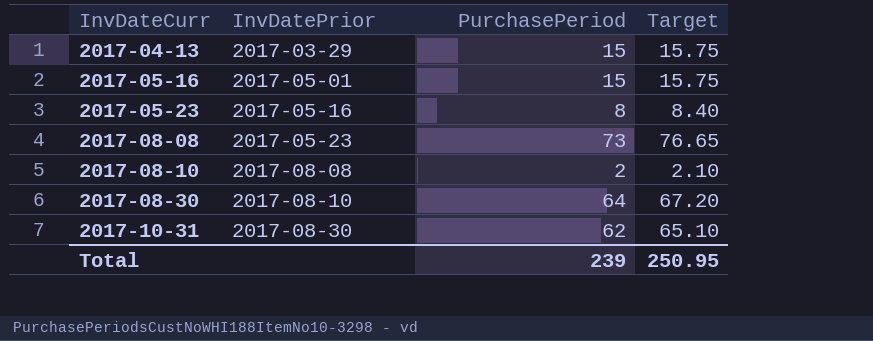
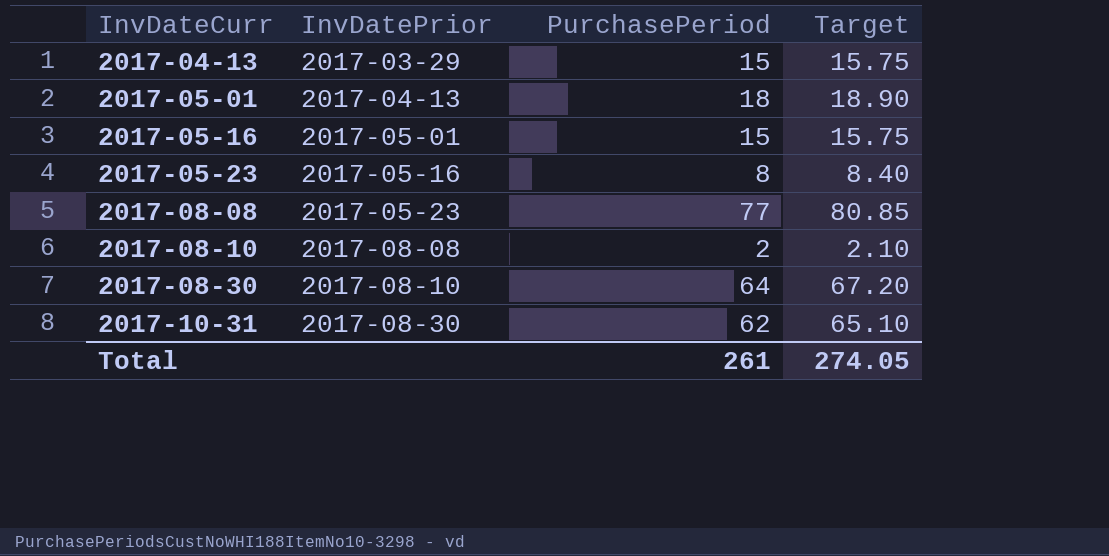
row 2017-05-01: none -> 2017-04-13 | 18 | 18.90
2017-08-08 | PurchasePeriod: 73 -> 77
2017-08-08 | Target: 76.65 -> 80.85
Total | PurchasePeriod: 239 -> 261
Total | Target: 250.95 -> 274.05

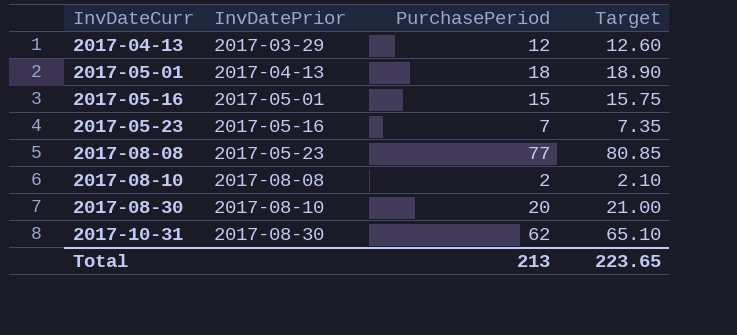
2017-04-13 | PurchasePeriod: 15 -> 12
2017-04-13 | Target: 15.75 -> 12.60
2017-05-23 | PurchasePeriod: 8 -> 7
2017-05-23 | Target: 8.40 -> 7.35
2017-08-30 | PurchasePeriod: 64 -> 20
2017-08-30 | Target: 67.20 -> 21.00
Total | PurchasePeriod: 261 -> 213
Total | Target: 274.05 -> 223.65

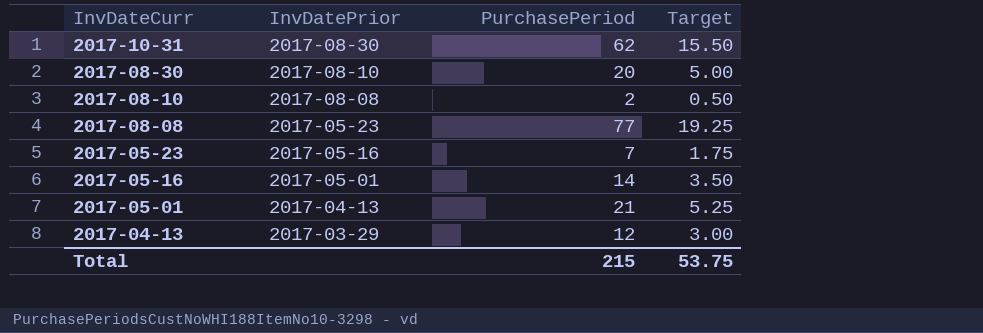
row order: InvDateCurr ascending -> InvDateCurr descending
column Target | formula: [PurchasePeriod] * 1.05 -> [PurchasePeriod] * 0.25
2017-05-16 | PurchasePeriod: 15 -> 14
2017-05-01 | PurchasePeriod: 18 -> 21
Total | PurchasePeriod: 213 -> 215
Total | Target: 223.65 -> 53.75

